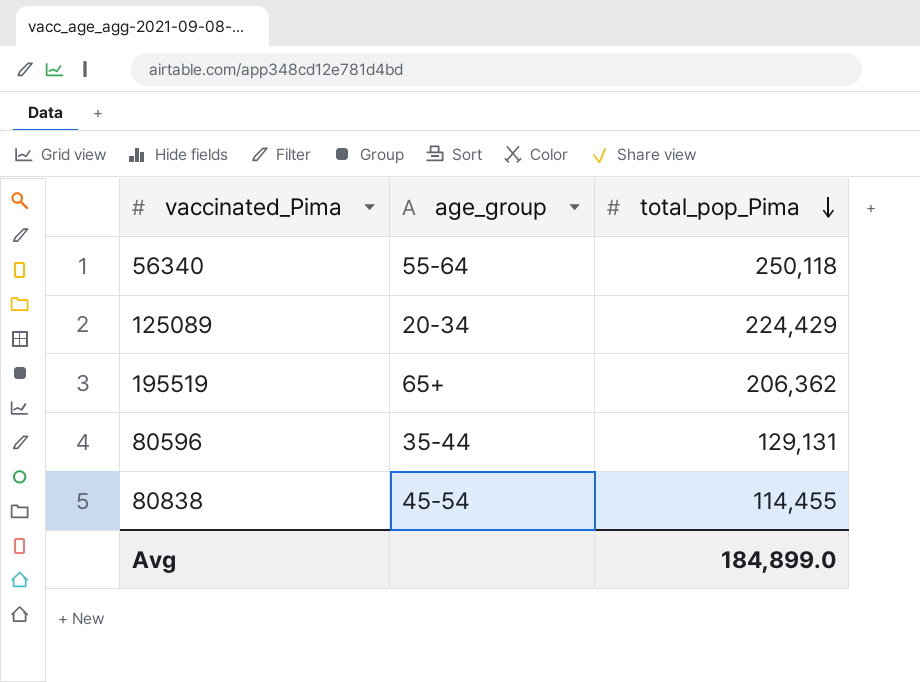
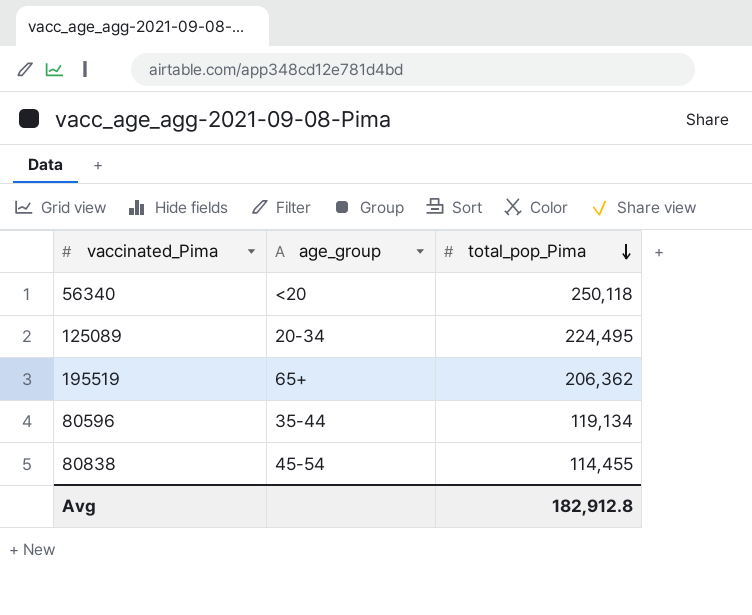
56340 | age_group: 55-64 -> <20
125089 | total_pop_Pima: 224,429 -> 224,495
80596 | total_pop_Pima: 129,131 -> 119,134
Avg | total_pop_Pima: 184,899.0 -> 182,912.8

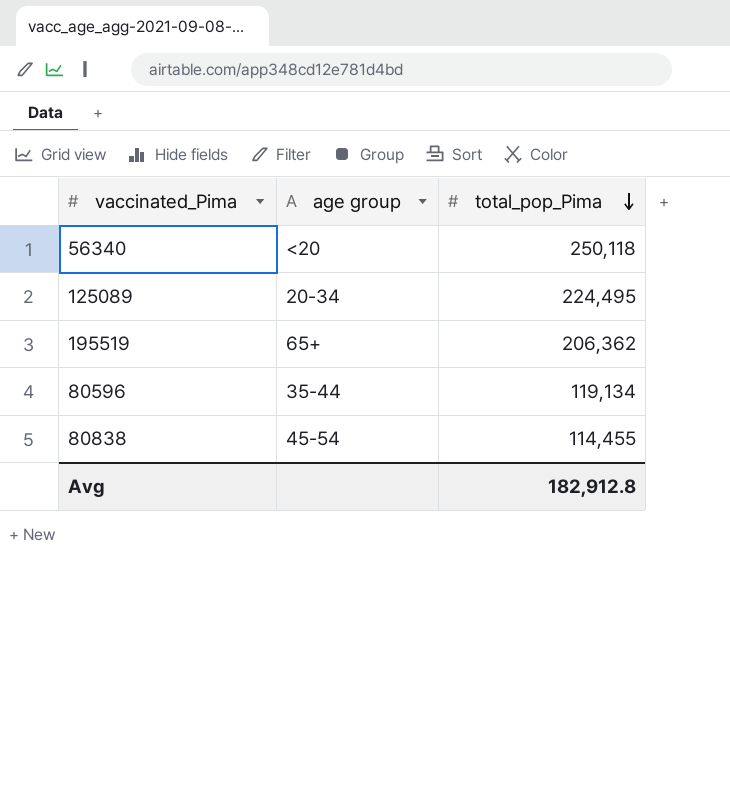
column name: age_group -> age group

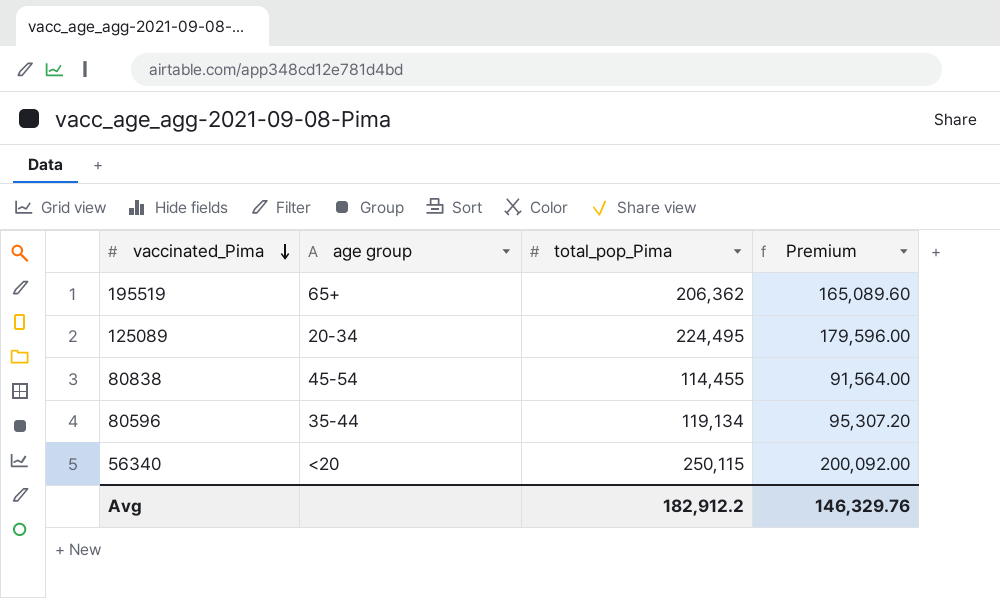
row order: total_pop_Pima descending -> vaccinated_Pima descending
column Premium | formula: none -> [total_pop_Pima] * 0.8
56340 | total_pop_Pima: 250,118 -> 250,115
Avg | total_pop_Pima: 182,912.8 -> 182,912.2

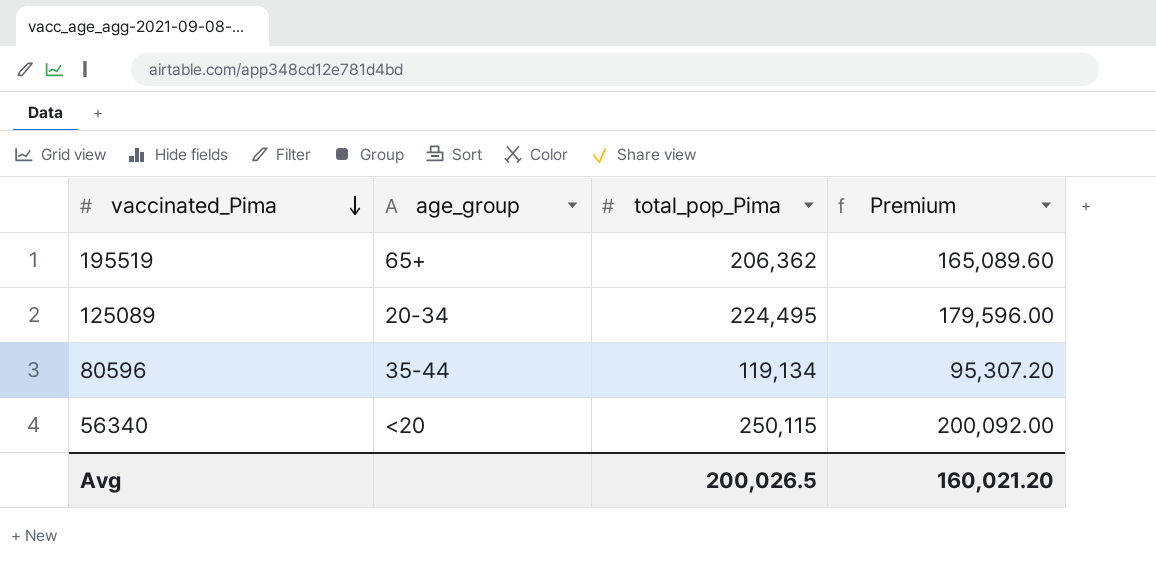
column name: age group -> age_group
row 80838: 45-54 | 114,455 | 91,564.00 -> none
Avg | total_pop_Pima: 182,912.2 -> 200,026.5
Avg | Premium: 146,329.76 -> 160,021.20

